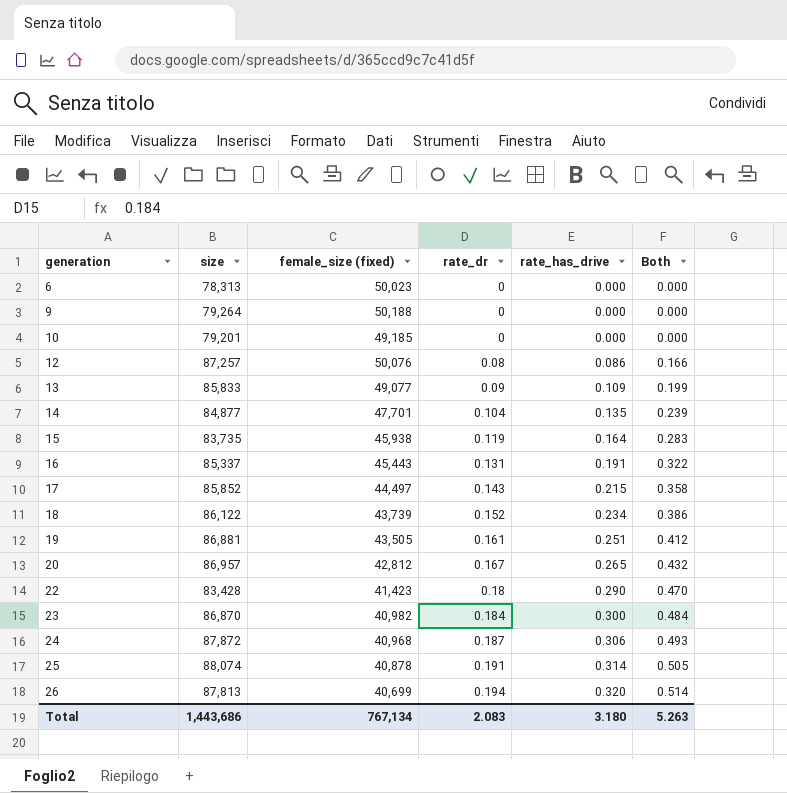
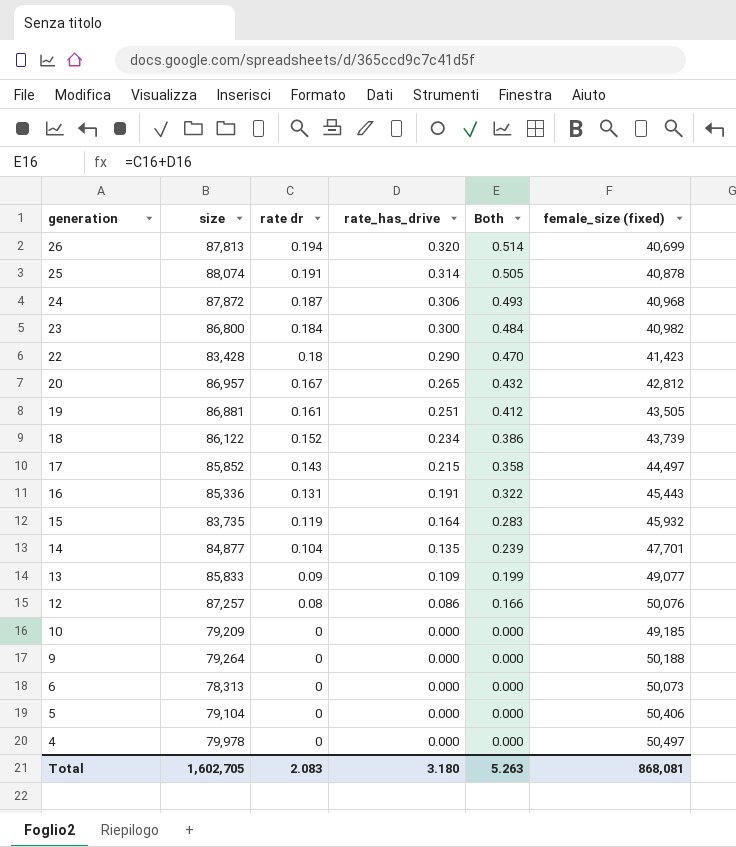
row order: generation ascending -> generation descending
column name: rate_dr -> rate dr
column female_size (fixed) | position: 3 -> 6
23 | size: 86,870 -> 86,800
16 | size: 85,337 -> 85,336
15 | female_size (fixed): 45,938 -> 45,932
10 | size: 79,201 -> 79,209
6 | female_size (fixed): 50,023 -> 50,073
row 5: none -> 79,104 | 0 | 0.000 | 0.000 | 50,406
row 4: none -> 79,978 | 0 | 0.000 | 0.000 | 50,497
Total | size: 1,443,686 -> 1,602,705
Total | female_size (fixed): 767,134 -> 868,081

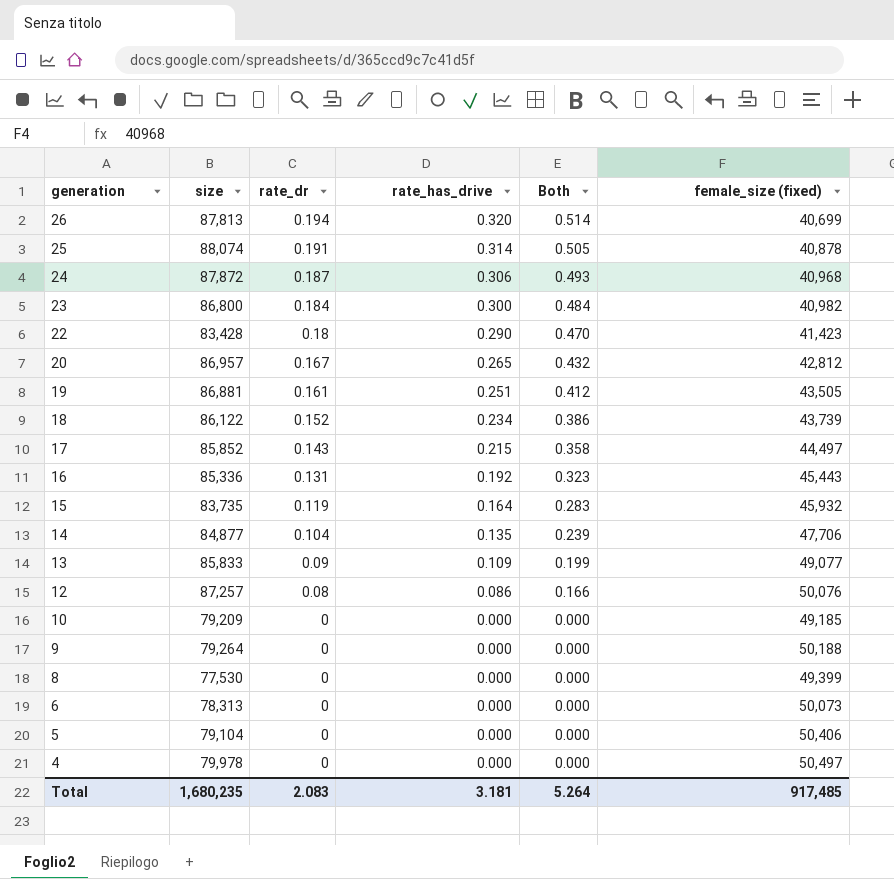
column name: rate dr -> rate_dr
16 | rate_has_drive: 0.191 -> 0.192
16 | Both: 0.322 -> 0.323
14 | female_size (fixed): 47,701 -> 47,706
row 8: none -> 77,530 | 0 | 0.000 | 0.000 | 49,399
Total | size: 1,602,705 -> 1,680,235
Total | rate_has_drive: 3.180 -> 3.181
Total | Both: 5.263 -> 5.264
Total | female_size (fixed): 868,081 -> 917,485

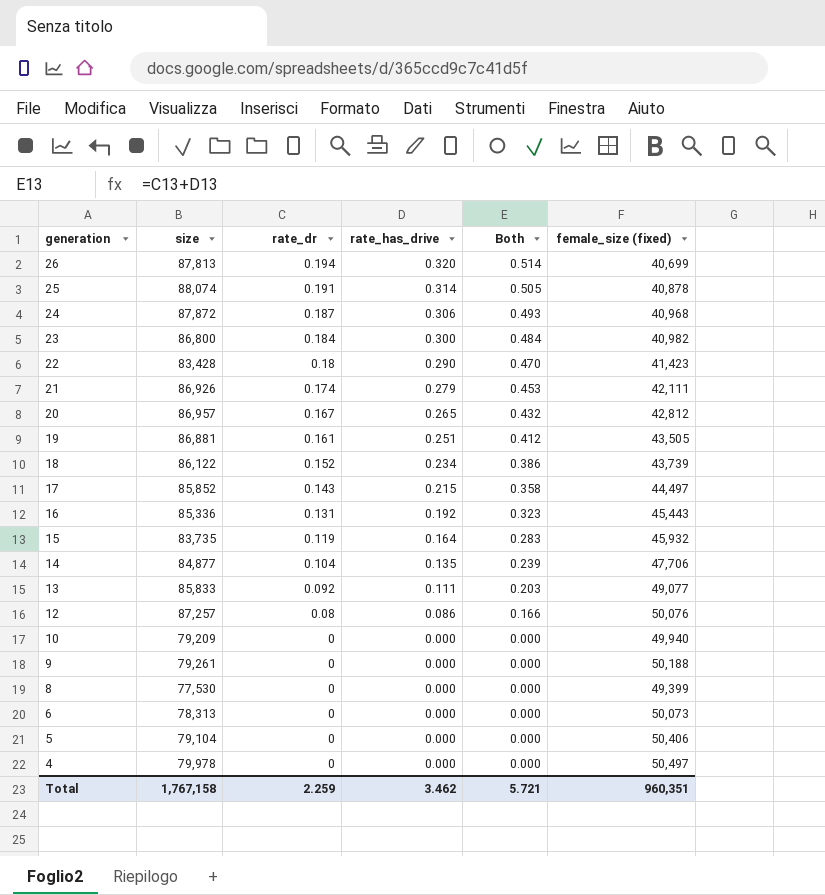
row 21: none -> 86,926 | 0.174 | 0.279 | 0.453 | 42,111
13 | rate_dr: 0.09 -> 0.092
13 | rate_has_drive: 0.109 -> 0.111
13 | Both: 0.199 -> 0.203
10 | female_size (fixed): 49,185 -> 49,940
9 | size: 79,264 -> 79,261
Total | size: 1,680,235 -> 1,767,158
Total | rate_dr: 2.083 -> 2.259
Total | rate_has_drive: 3.181 -> 3.462
Total | Both: 5.264 -> 5.721
Total | female_size (fixed): 917,485 -> 960,351

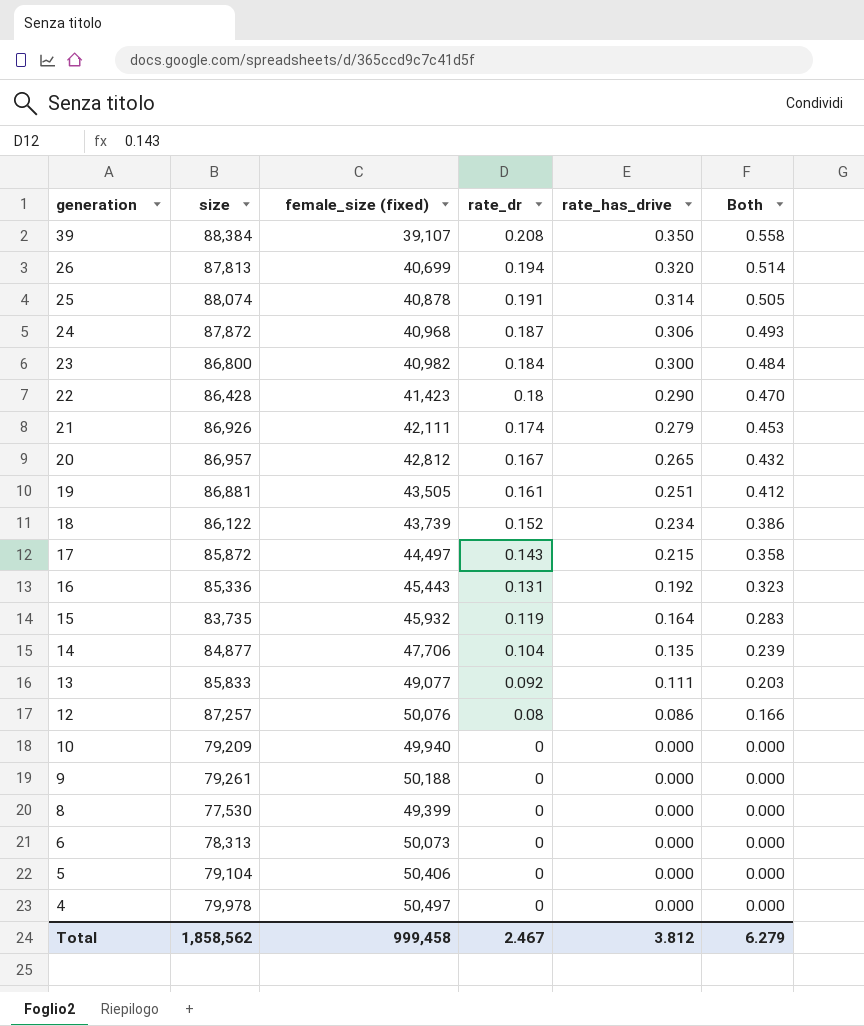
column female_size (fixed) | position: 6 -> 3
row 39: none -> 88,384 | 39,107 | 0.208 | 0.350 | 0.558
22 | size: 83,428 -> 86,428
17 | size: 85,852 -> 85,872
Total | size: 1,767,158 -> 1,858,562
Total | female_size (fixed): 960,351 -> 999,458
Total | rate_dr: 2.259 -> 2.467
Total | rate_has_drive: 3.462 -> 3.812
Total | Both: 5.721 -> 6.279

